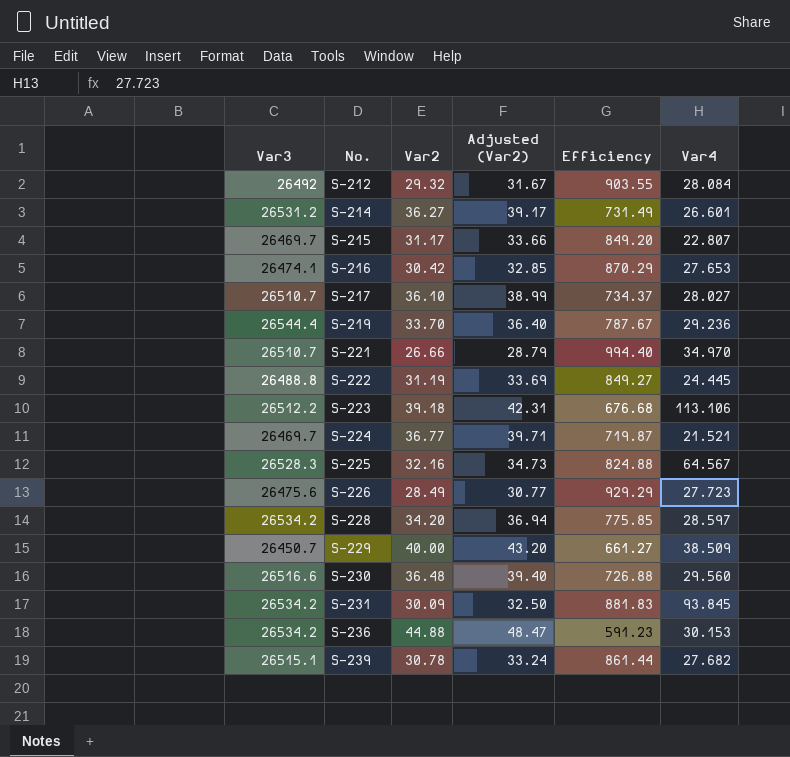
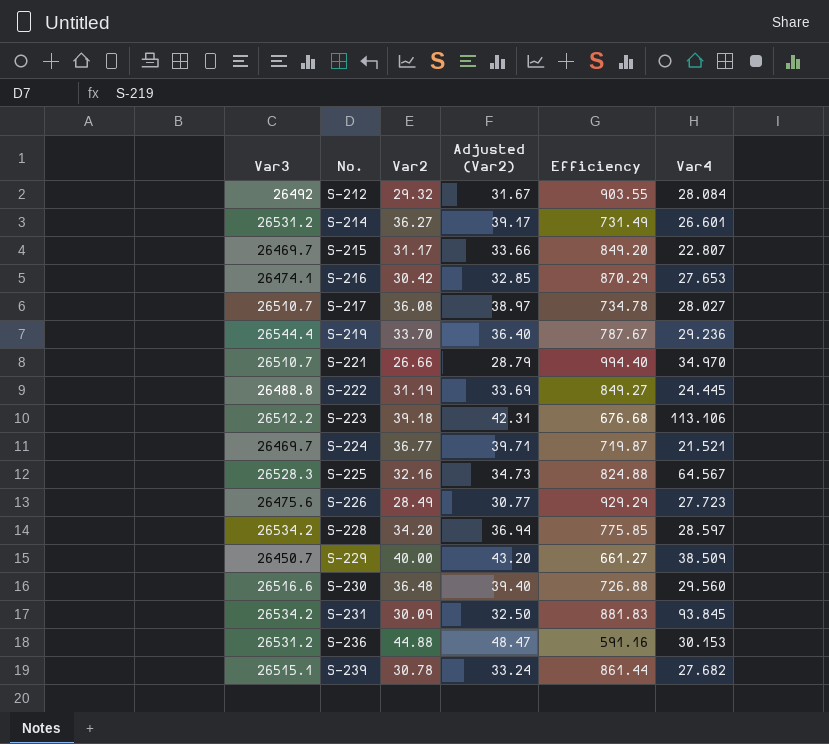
S-217 | Var2: 36.10 -> 36.08
S-217 | Adjusted (Var2): 38.99 -> 38.97
S-217 | Efficiency: 734.37 -> 734.78
S-236 | Var3: 26534.2 -> 26531.2
S-236 | Efficiency: 591.23 -> 591.16

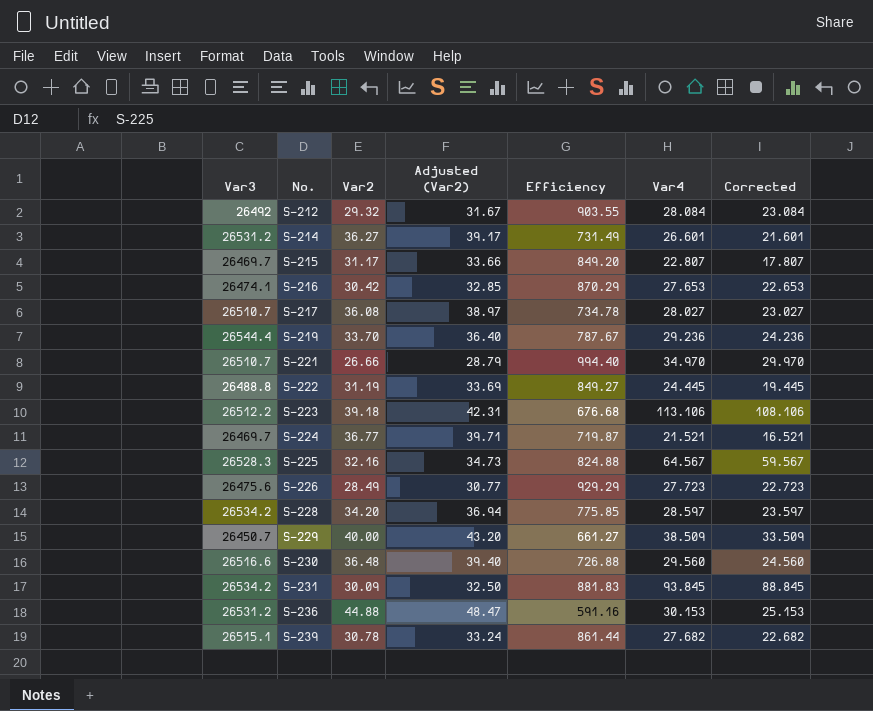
column Corrected | formula: none -> [Var4] - 5

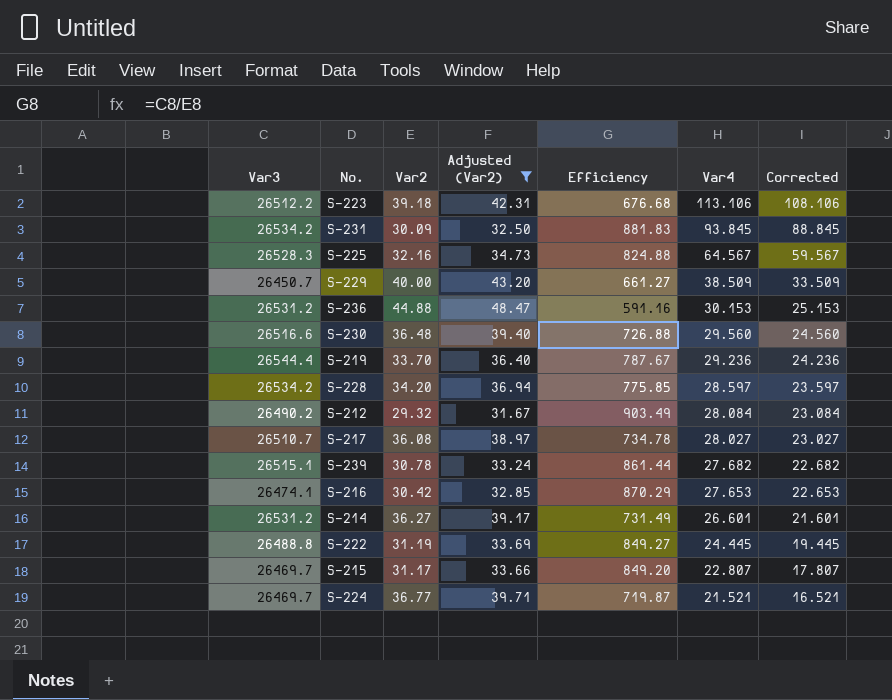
filter: none -> Adjusted (Var2) >= 31.67
row order: No. ascending -> Var4 descending
S-212 | Var3: 26492 -> 26490.2
S-212 | Efficiency: 903.55 -> 903.49

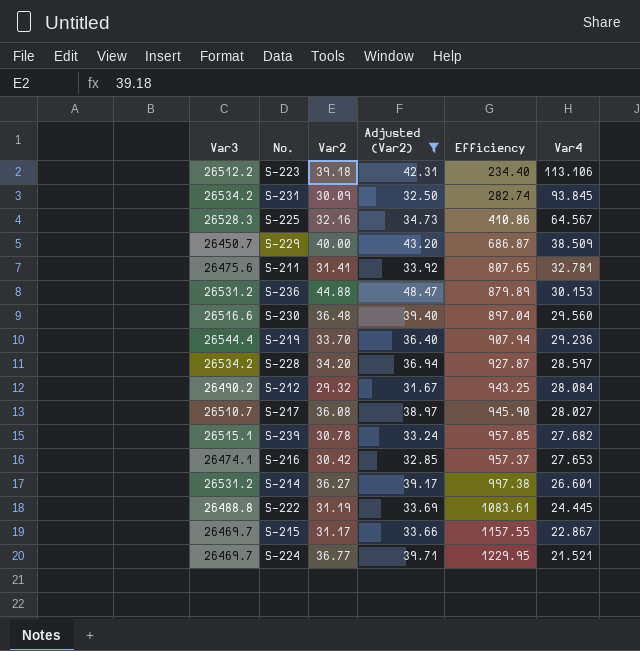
column Corrected | formula: [Var4] - 5 -> none
column Efficiency | formula: [Var3] / [Var2] -> [Var3] / [Var4]
row S-211: none -> 26475.6 | 31.41 | 33.92 | 807.65 | 32.781
S-215 | Var4: 22.807 -> 22.867

